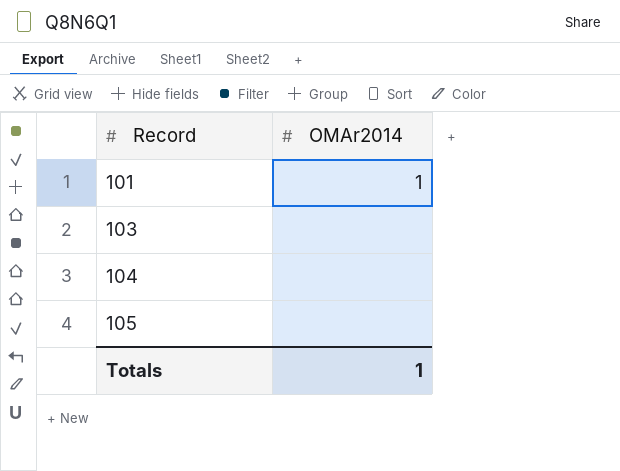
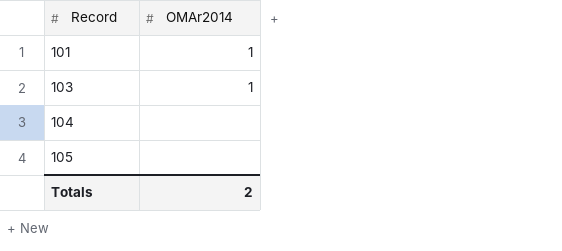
103 | OMAr2014: none -> 1
Totals | OMAr2014: 1 -> 2

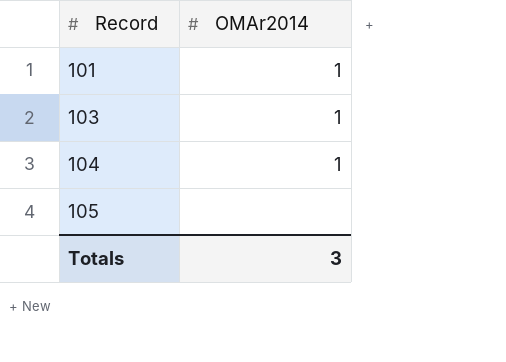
104 | OMAr2014: none -> 1
Totals | OMAr2014: 2 -> 3

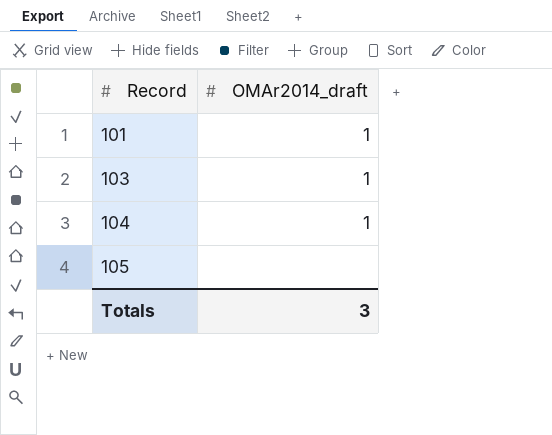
column name: OMAr2014 -> OMAr2014_draft

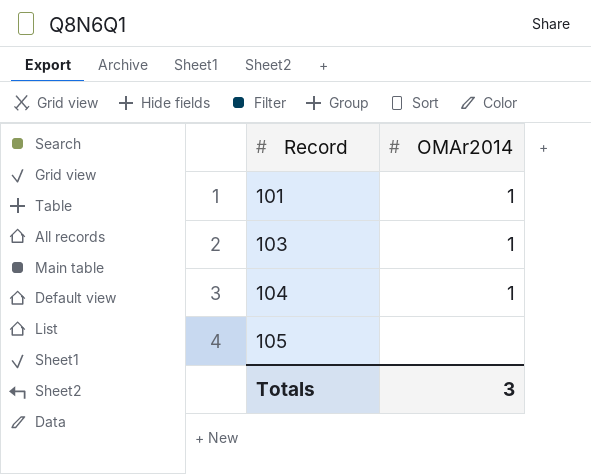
column name: OMAr2014_draft -> OMAr2014

